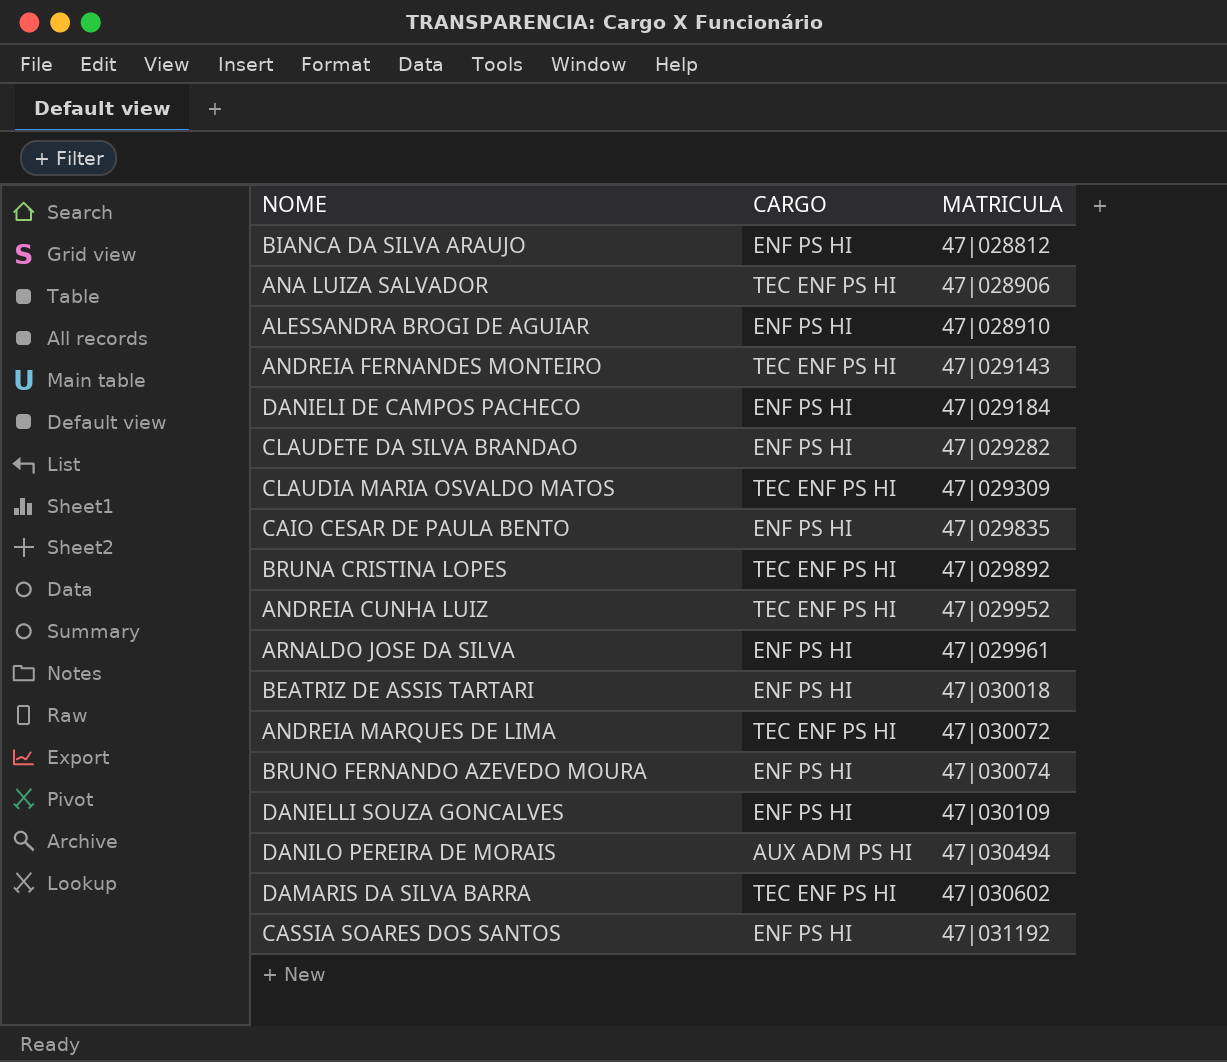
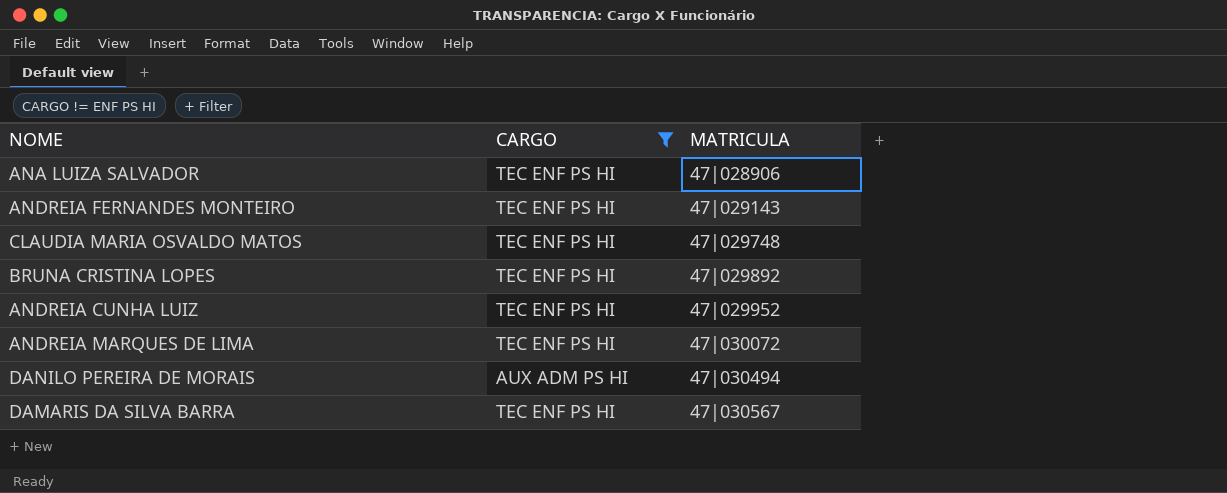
filter: none -> CARGO != ENF PS HI
CLAUDIA MARIA OSVALDO MATOS | MATRICULA: 47|029309 -> 47|029748
DAMARIS DA SILVA BARRA | MATRICULA: 47|030602 -> 47|030567

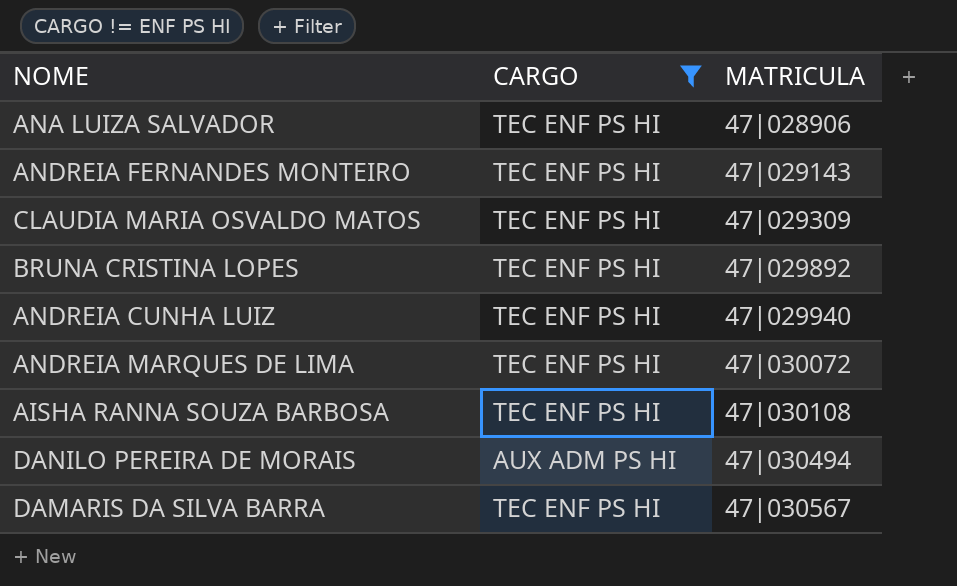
CLAUDIA MARIA OSVALDO MATOS | MATRICULA: 47|029748 -> 47|029309
ANDREIA CUNHA LUIZ | MATRICULA: 47|029952 -> 47|029940
row AISHA RANNA SOUZA BARBOSA: none -> TEC ENF PS HI | 47|030108

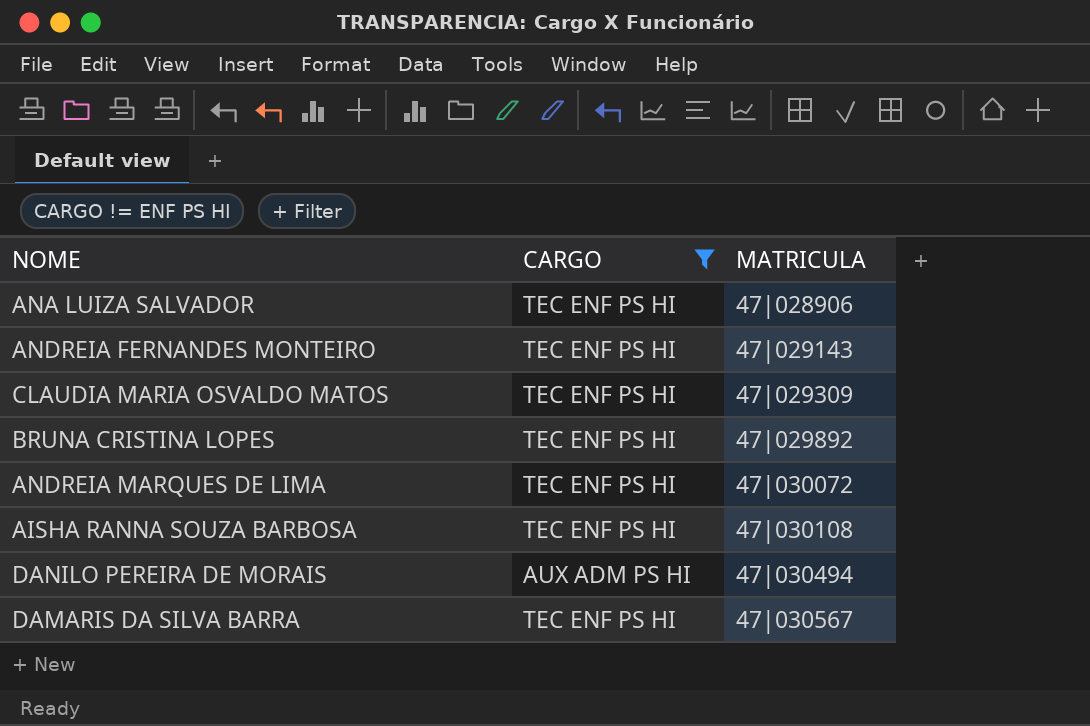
row ANDREIA CUNHA LUIZ: TEC ENF PS HI | 47|029940 -> none

